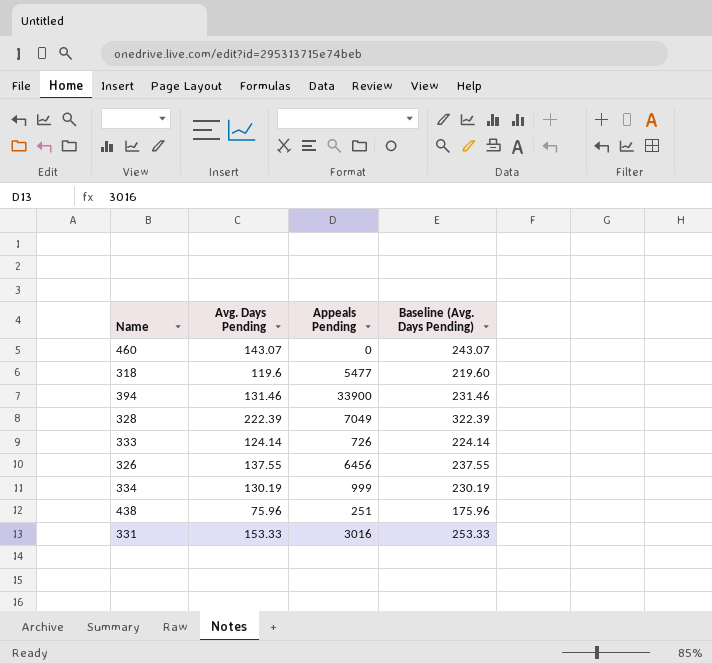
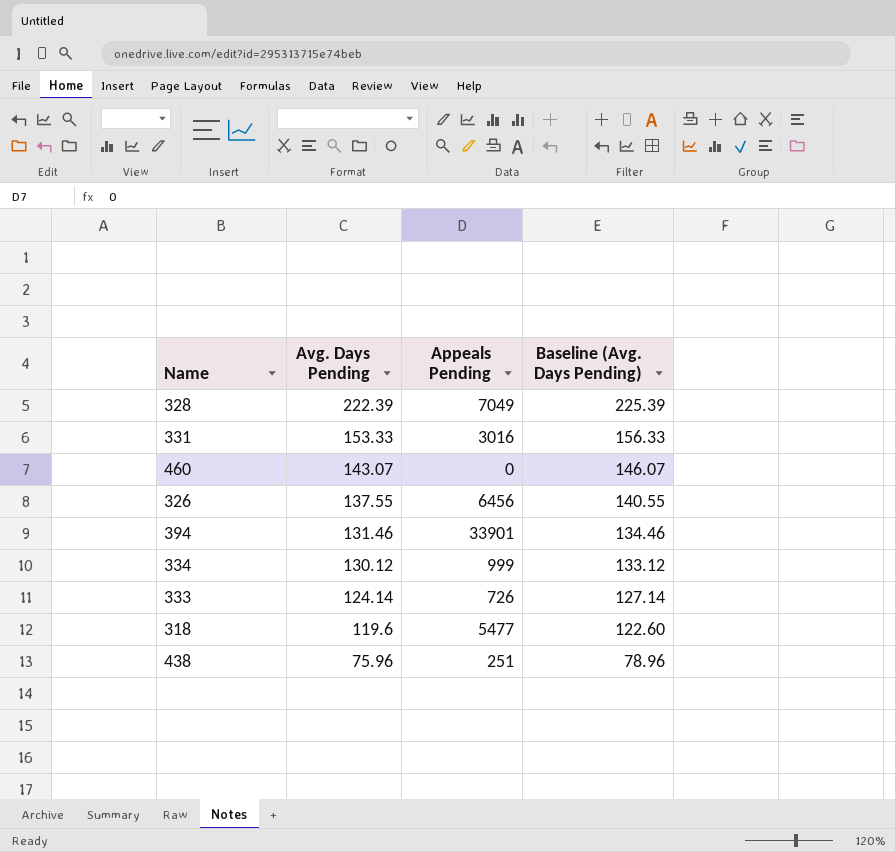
row order: none -> Avg. Days Pending descending
column Baseline (Avg. Days Pending) | formula: [Avg. Days Pending] + 100 -> [Avg. Days Pending] + 3
394 | Appeals Pending: 33900 -> 33901
334 | Avg. Days Pending: 130.19 -> 130.12

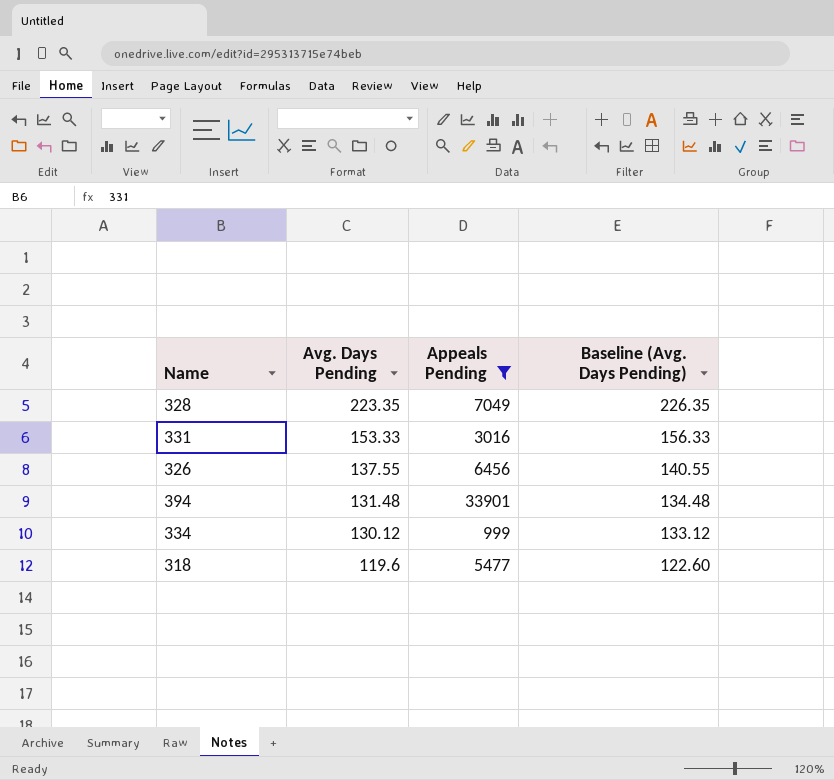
filter: none -> Appeals Pending >= 999
328 | Avg. Days Pending: 222.39 -> 223.35
328 | Baseline (Avg. Days Pending): 225.39 -> 226.35
394 | Avg. Days Pending: 131.46 -> 131.48
394 | Baseline (Avg. Days Pending): 134.46 -> 134.48

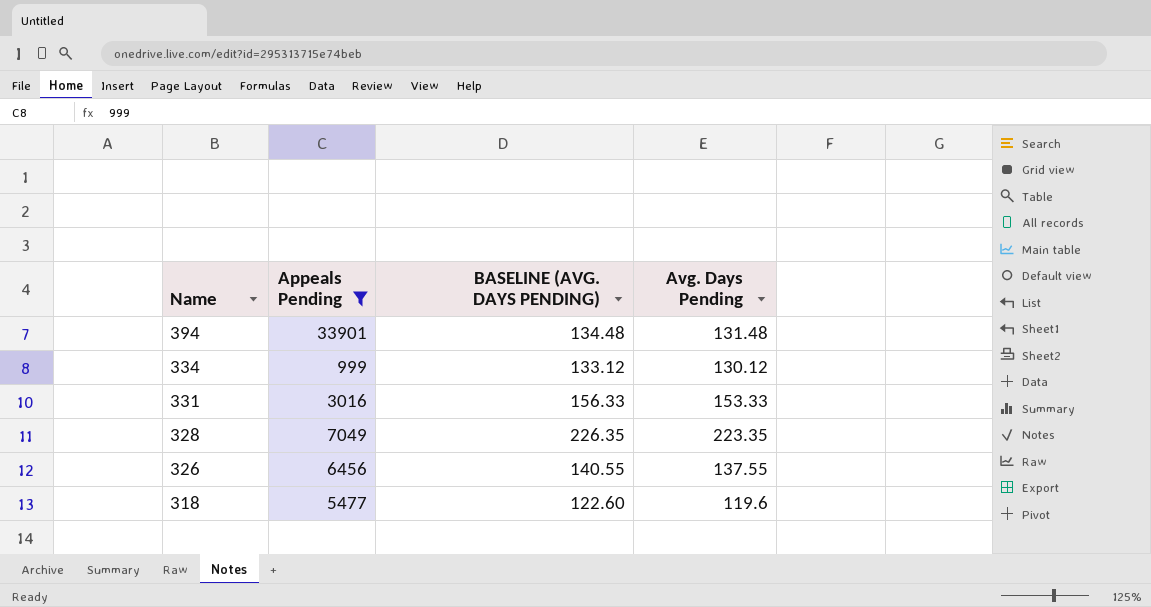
row order: Avg. Days Pending descending -> Name descending
column name: Baseline (Avg. Days Pending) -> BASELINE (AVG. DAYS PENDING)
column Avg. Days Pending | position: 2 -> 4

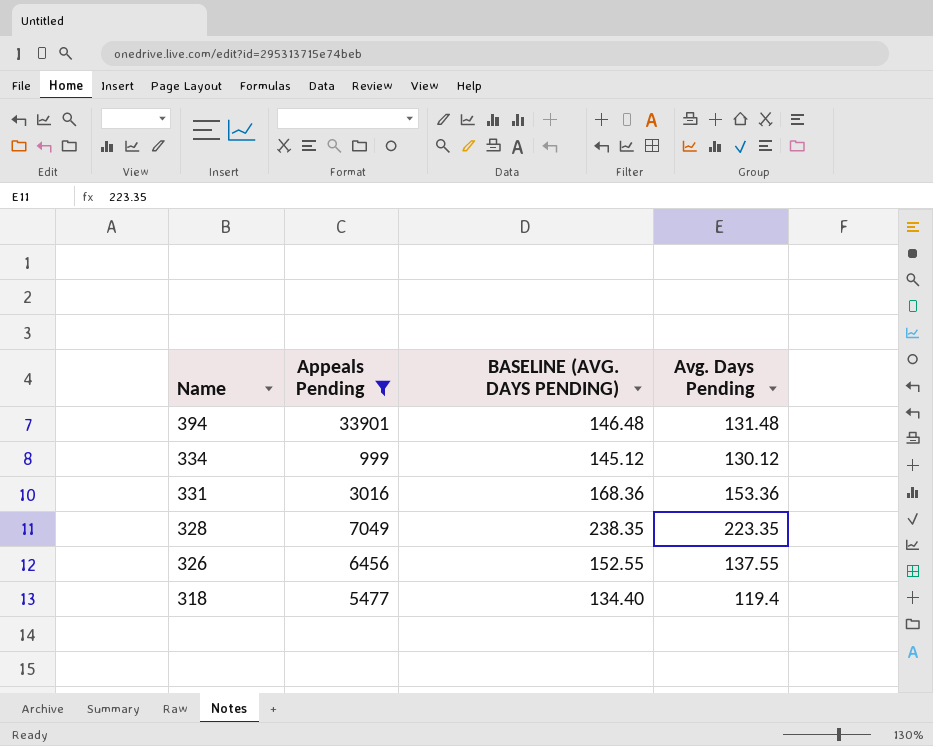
column BASELINE (AVG. DAYS PENDING) | formula: [Avg. Days Pending] + 3 -> [Avg. Days Pending] + 15
331 | Avg. Days Pending: 153.33 -> 153.36
318 | Avg. Days Pending: 119.6 -> 119.4

